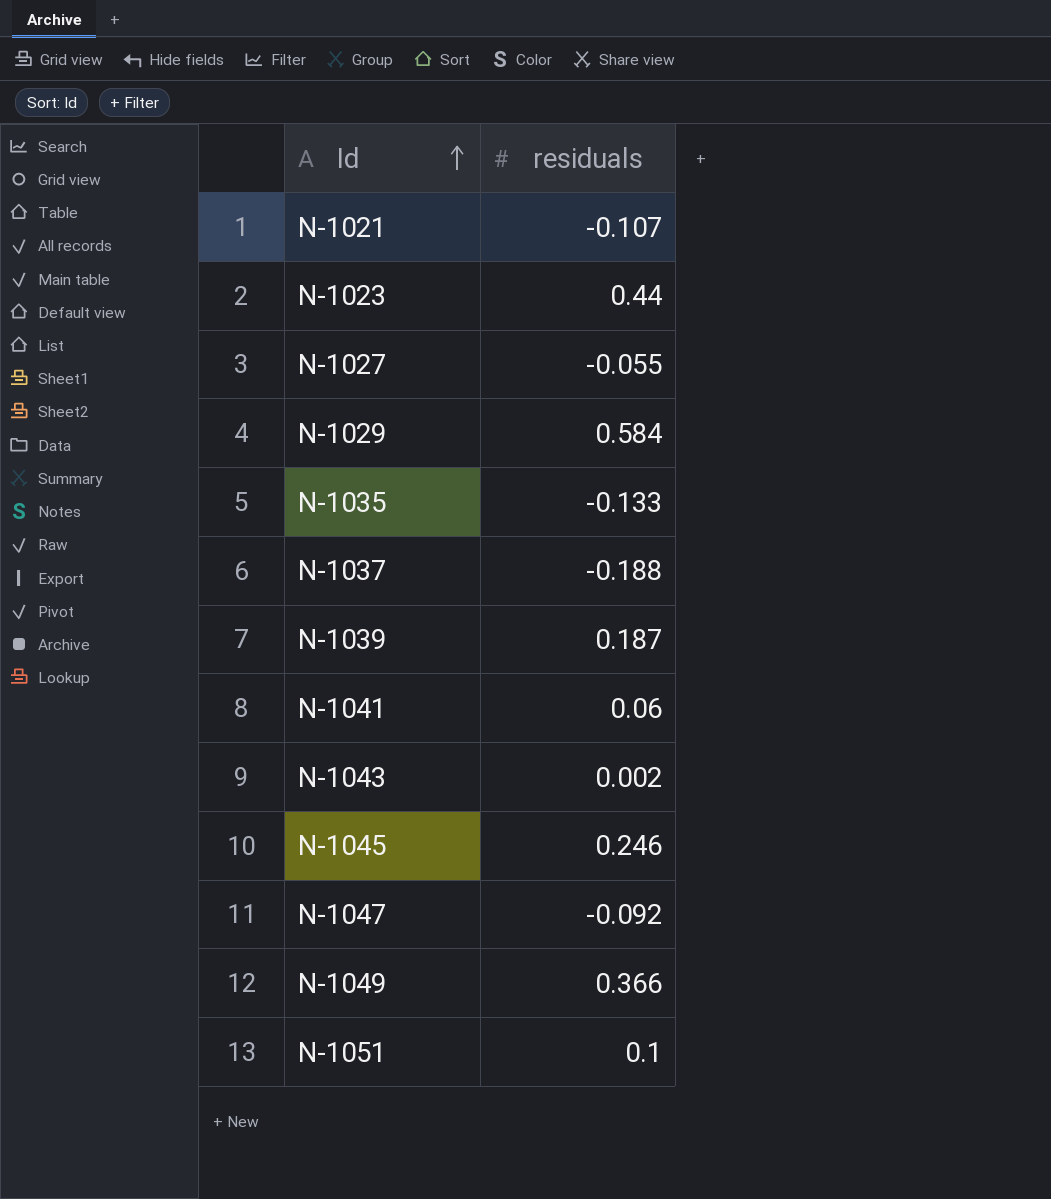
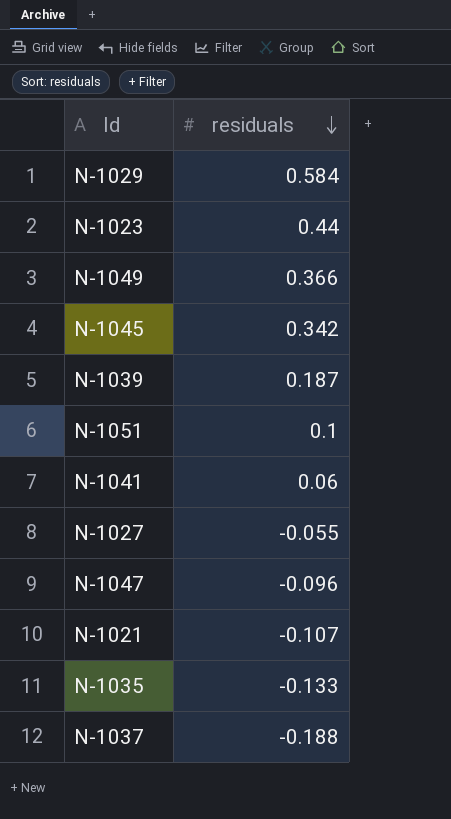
row order: Id ascending -> residuals descending
row N-1043: 0.002 -> none
N-1045 | residuals: 0.246 -> 0.342
N-1047 | residuals: -0.092 -> -0.096

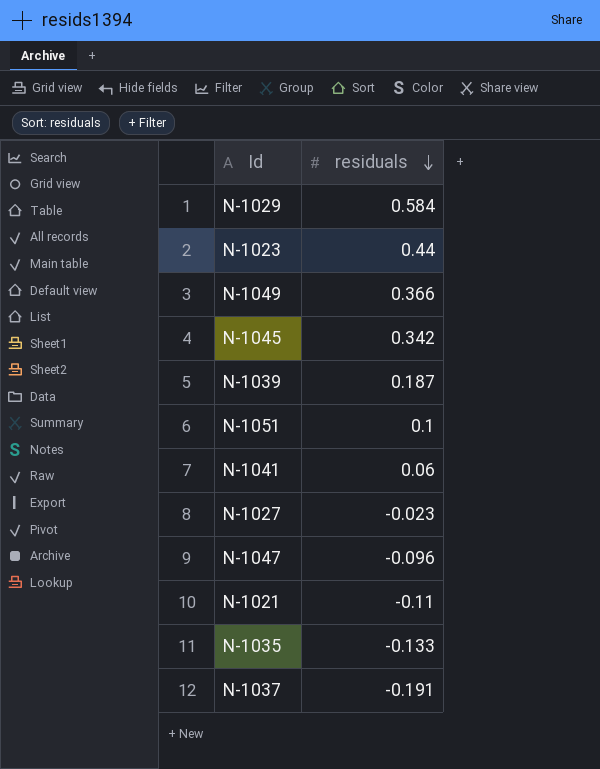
N-1027 | residuals: -0.055 -> -0.023
N-1021 | residuals: -0.107 -> -0.11
N-1037 | residuals: -0.188 -> -0.191

